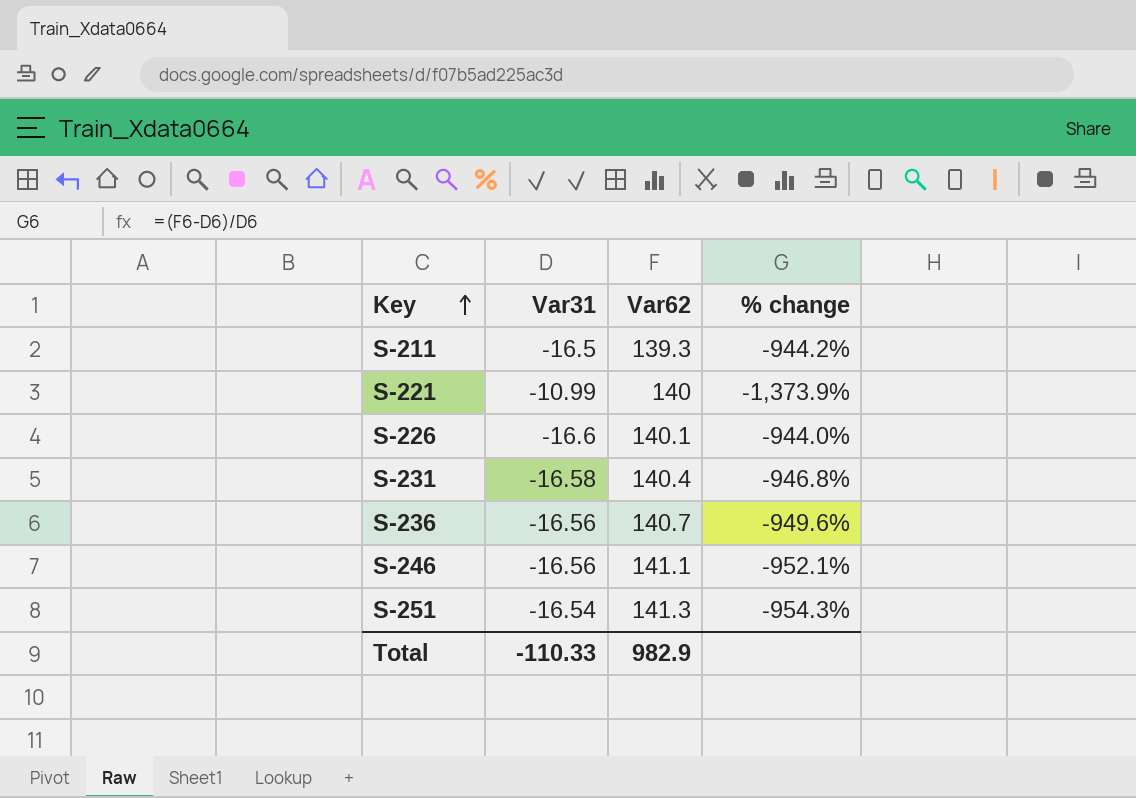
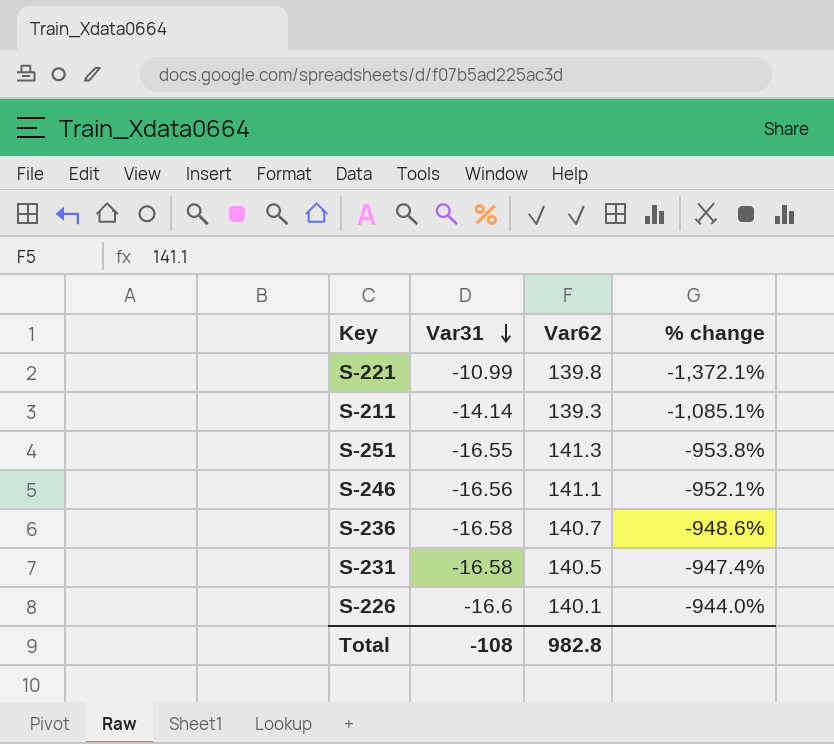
row order: Key ascending -> Var31 descending
S-221 | Var62: 140 -> 139.8
S-221 | % change: -1,373.9% -> -1,372.1%
S-211 | Var31: -16.5 -> -14.14
S-211 | % change: -944.2% -> -1,085.1%
S-251 | Var31: -16.54 -> -16.55
S-251 | % change: -954.3% -> -953.8%
S-236 | Var31: -16.56 -> -16.58
S-236 | % change: -949.6% -> -948.6%
S-231 | Var62: 140.4 -> 140.5
S-231 | % change: -946.8% -> -947.4%
Total | Var31: -110.33 -> -108
Total | Var62: 982.9 -> 982.8

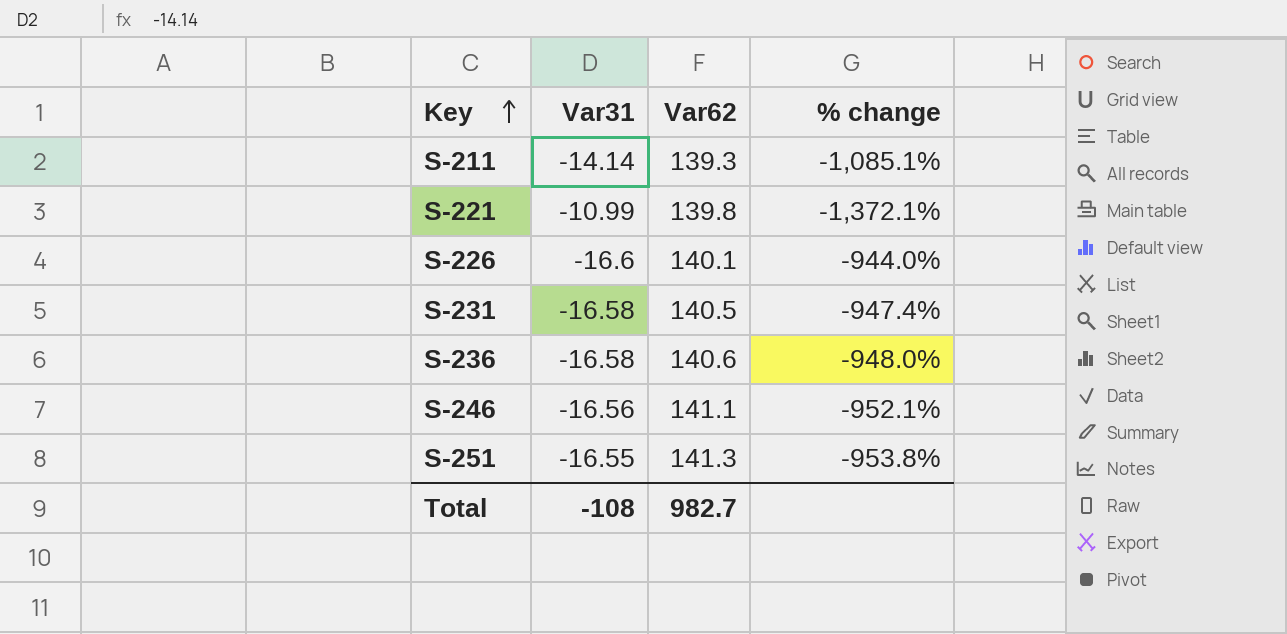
row order: Var31 descending -> Key ascending
S-236 | Var62: 140.7 -> 140.6
S-236 | % change: -948.6% -> -948.0%
Total | Var62: 982.8 -> 982.7

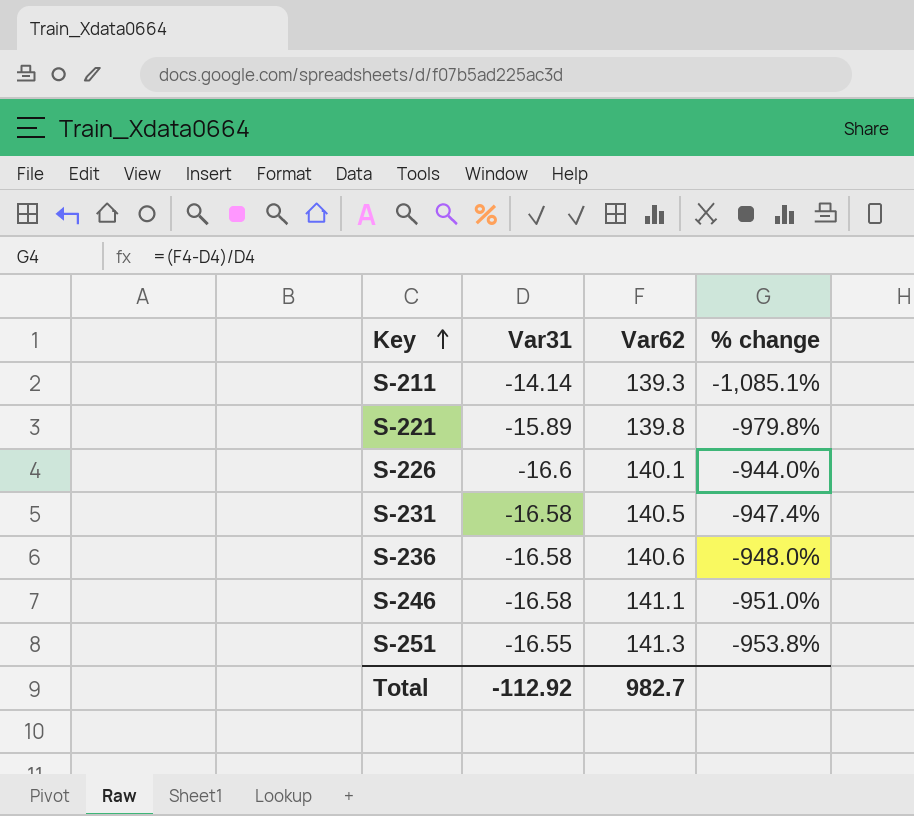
S-221 | Var31: -10.99 -> -15.89
S-221 | % change: -1,372.1% -> -979.8%
S-246 | Var31: -16.56 -> -16.58
S-246 | % change: -952.1% -> -951.0%
Total | Var31: -108 -> -112.92

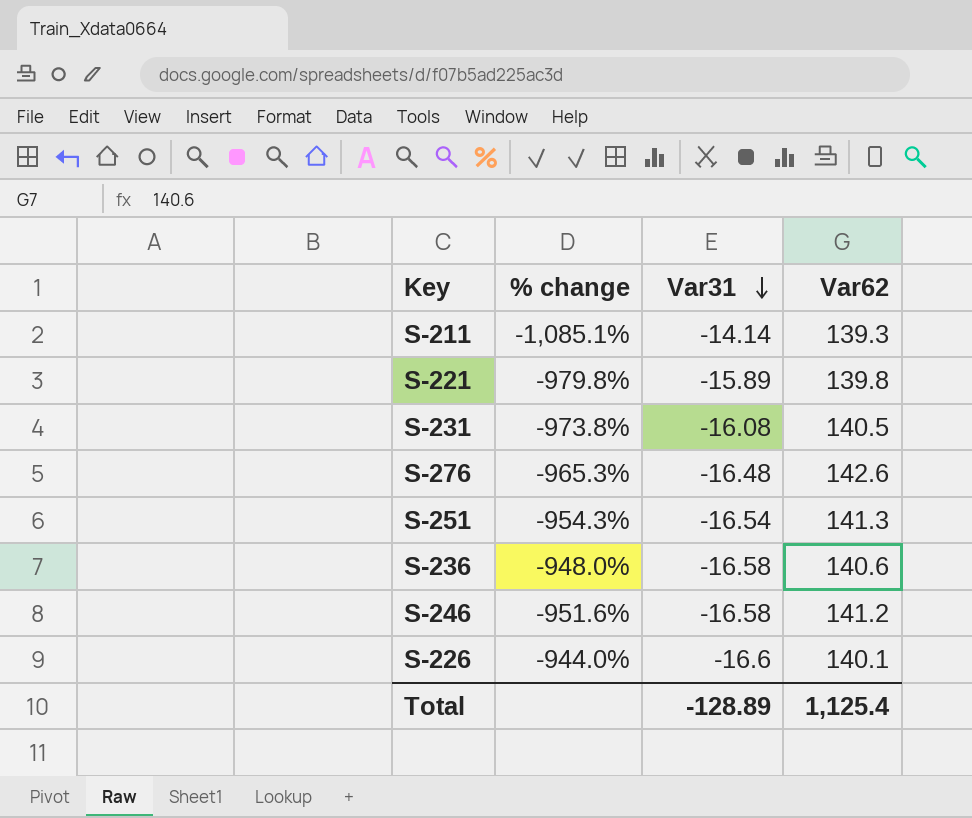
row order: Key ascending -> Var31 descending
column % change | position: 4 -> 2
S-231 | % change: -947.4% -> -973.8%
S-231 | Var31: -16.58 -> -16.08
row S-276: none -> -965.3% | -16.48 | 142.6
S-251 | % change: -953.8% -> -954.3%
S-251 | Var31: -16.55 -> -16.54
S-246 | % change: -951.0% -> -951.6%
S-246 | Var62: 141.1 -> 141.2
Total | Var31: -112.92 -> -128.89
Total | Var62: 982.7 -> 1,125.4

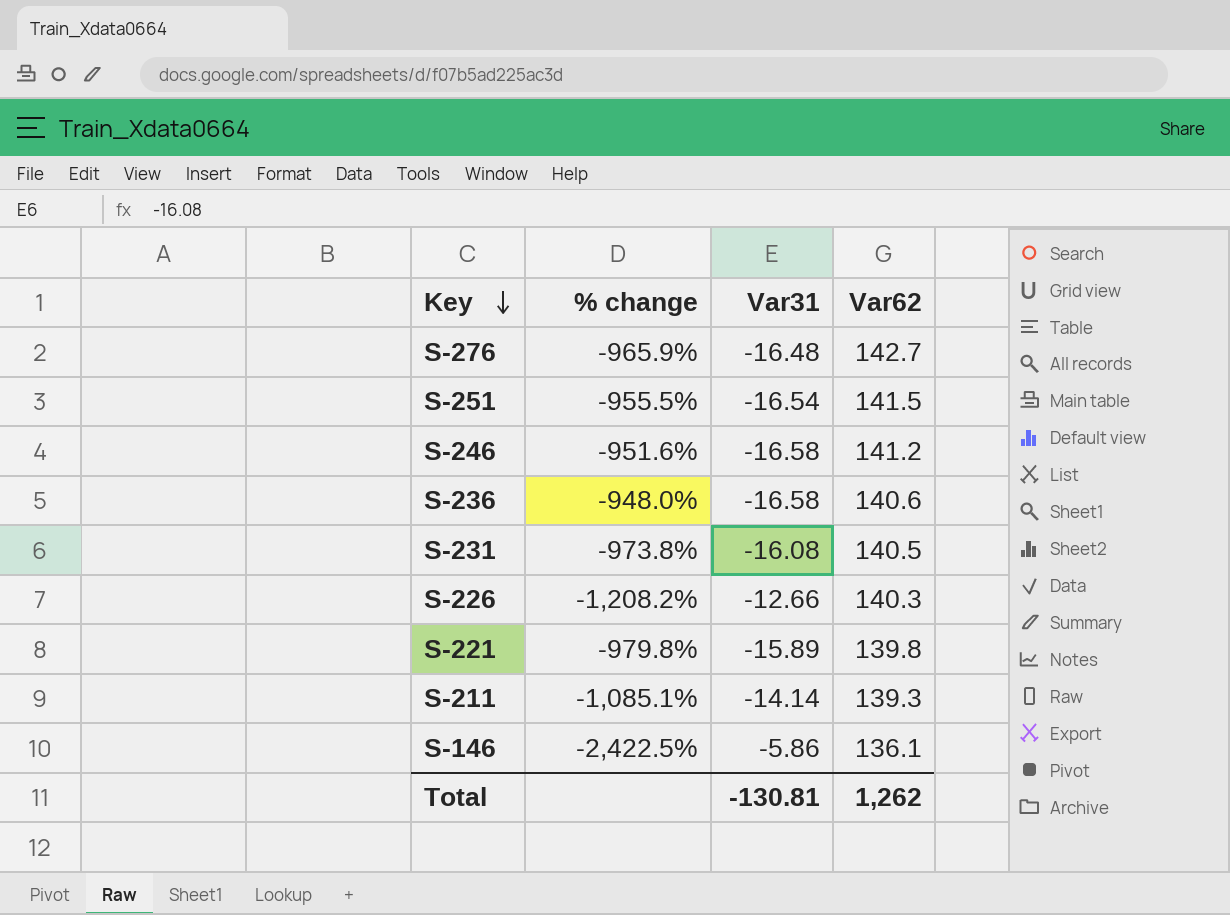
row order: Var31 descending -> Key descending
S-276 | % change: -965.3% -> -965.9%
S-276 | Var62: 142.6 -> 142.7
S-251 | % change: -954.3% -> -955.5%
S-251 | Var62: 141.3 -> 141.5
S-226 | % change: -944.0% -> -1,208.2%
S-226 | Var31: -16.6 -> -12.66
S-226 | Var62: 140.1 -> 140.3
row S-146: none -> -2,422.5% | -5.86 | 136.1
Total | Var31: -128.89 -> -130.81
Total | Var62: 1,125.4 -> 1,262

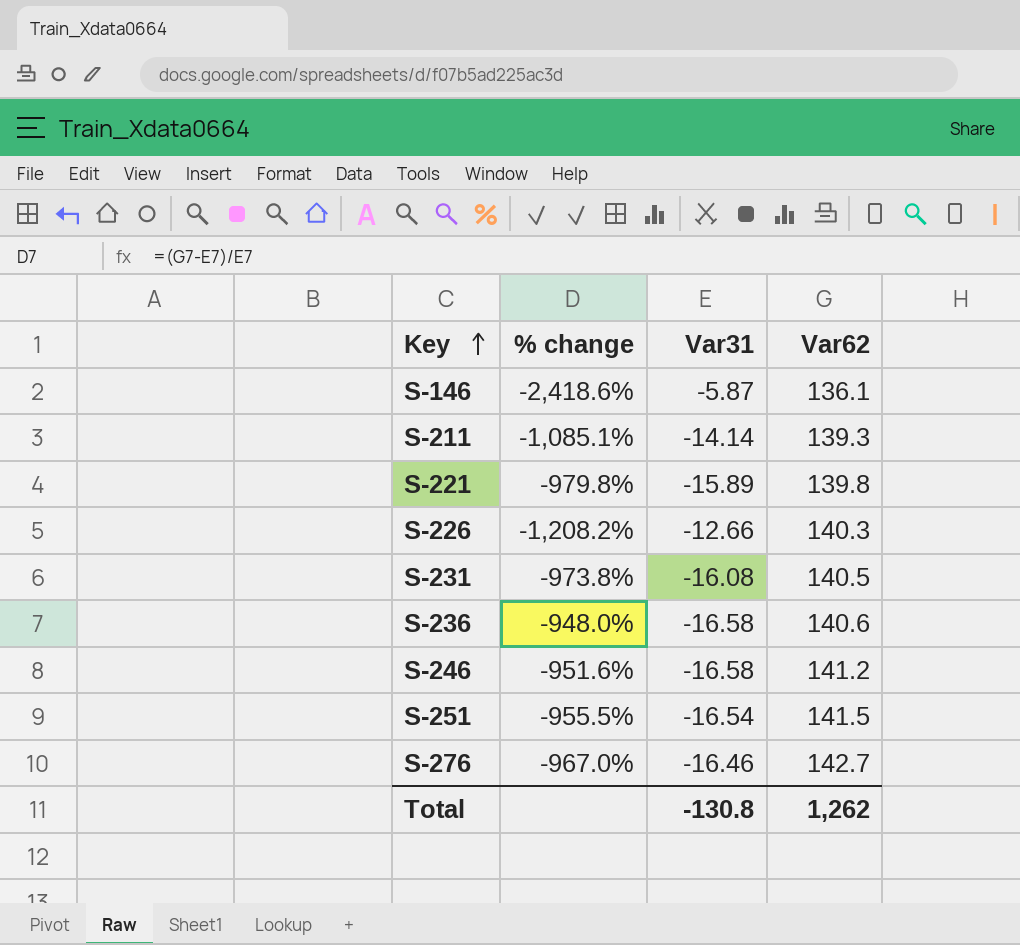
row order: Key descending -> Key ascending
S-146 | % change: -2,422.5% -> -2,418.6%
S-146 | Var31: -5.86 -> -5.87
S-276 | % change: -965.9% -> -967.0%
S-276 | Var31: -16.48 -> -16.46
Total | Var31: -130.81 -> -130.8

